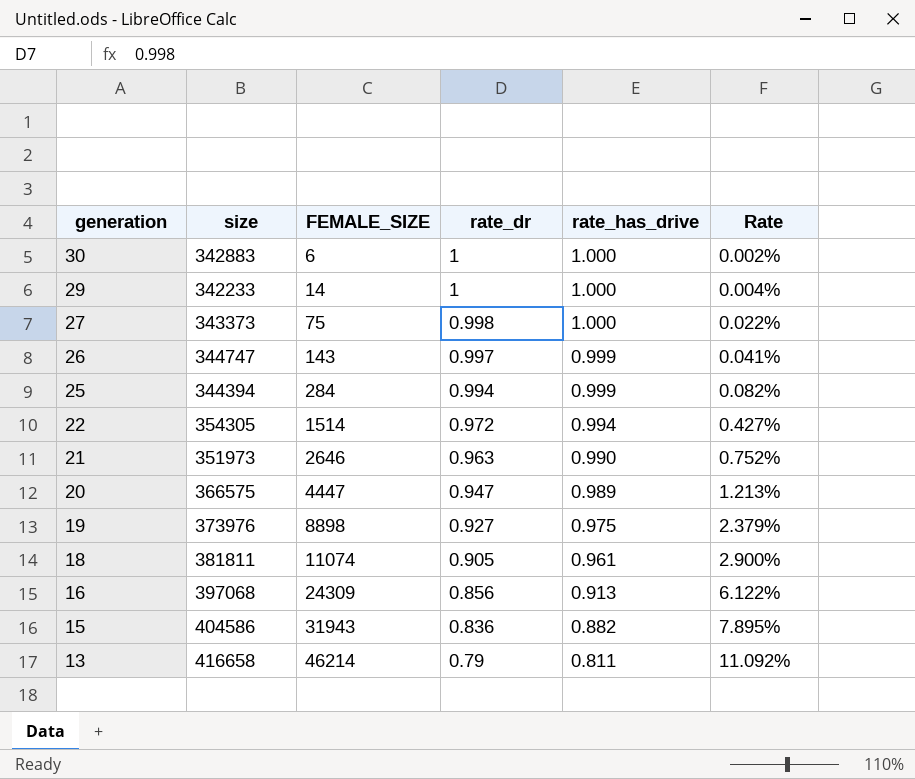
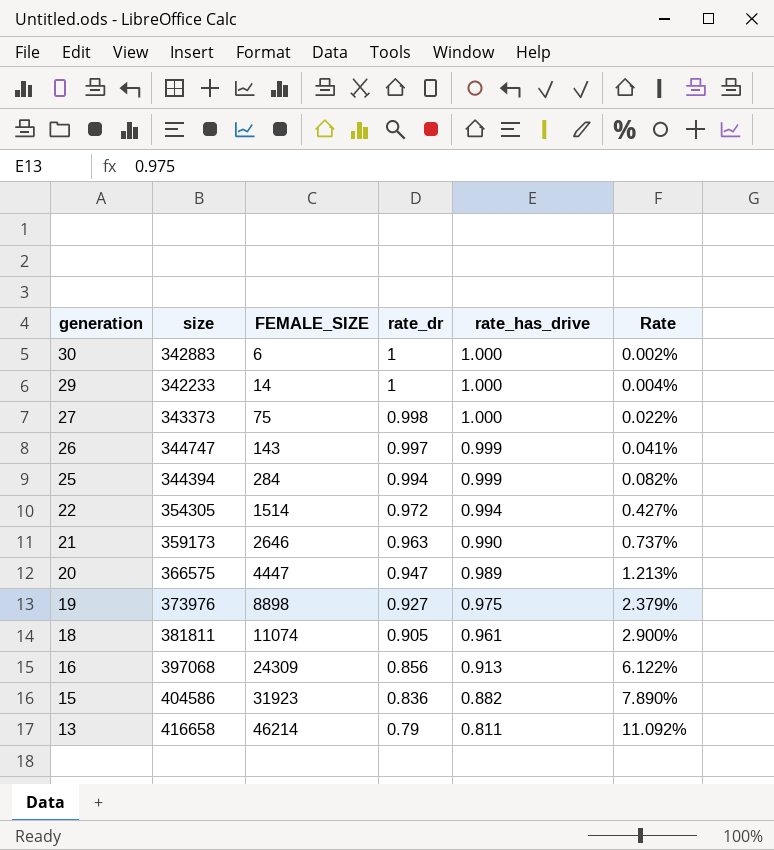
21 | size: 351973 -> 359173
21 | Rate: 0.752% -> 0.737%
15 | FEMALE_SIZE: 31943 -> 31923
15 | Rate: 7.895% -> 7.890%

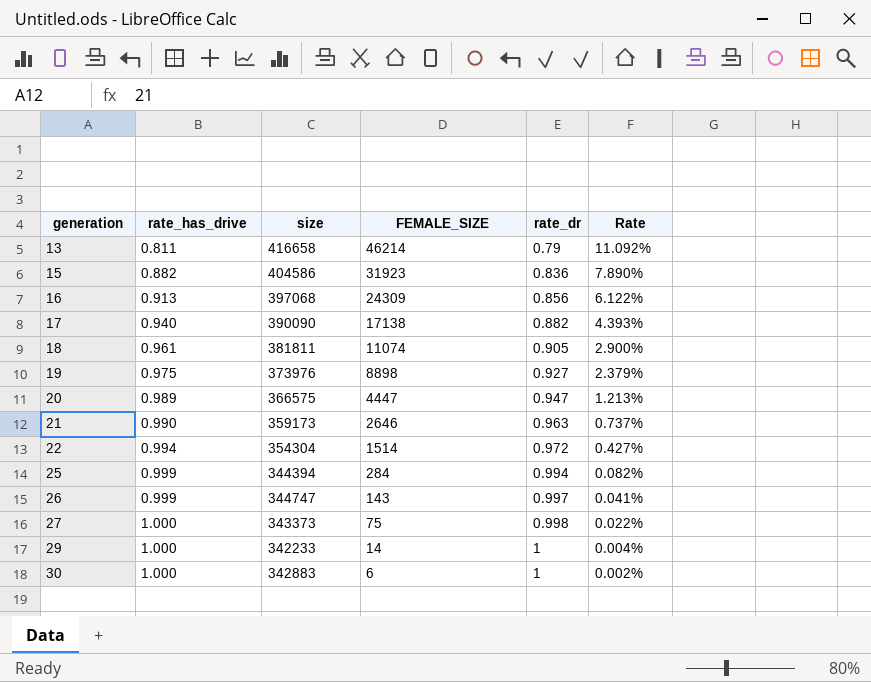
row order: generation descending -> generation ascending
column rate_has_drive | position: 5 -> 2
row 17: none -> 0.940 | 390090 | 17138 | 0.882 | 4.393%
22 | size: 354305 -> 354304

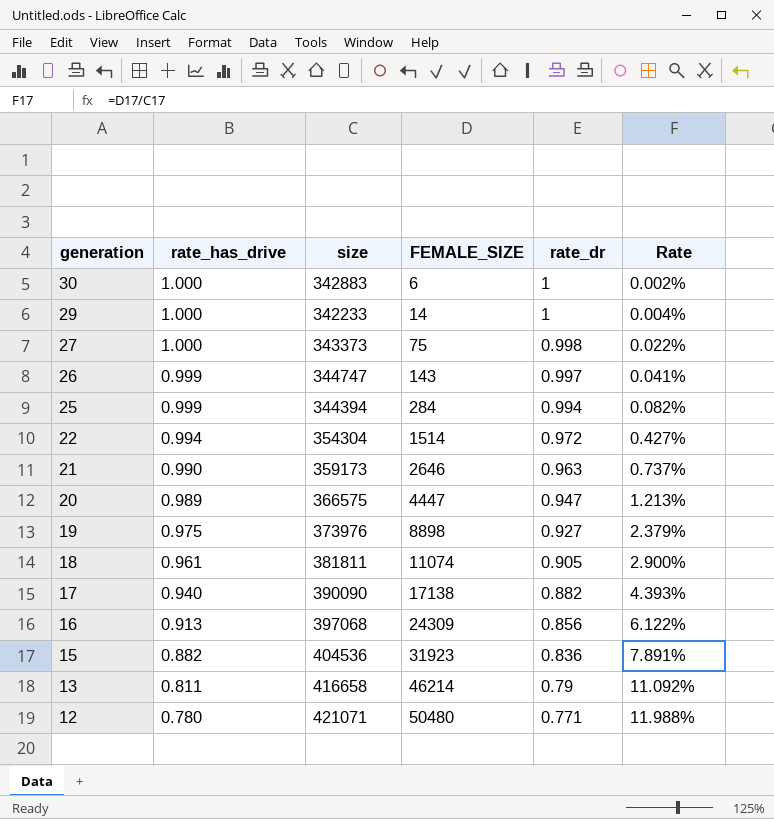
row order: generation ascending -> generation descending
15 | size: 404586 -> 404536
15 | Rate: 7.890% -> 7.891%
row 12: none -> 0.780 | 421071 | 50480 | 0.771 | 11.988%

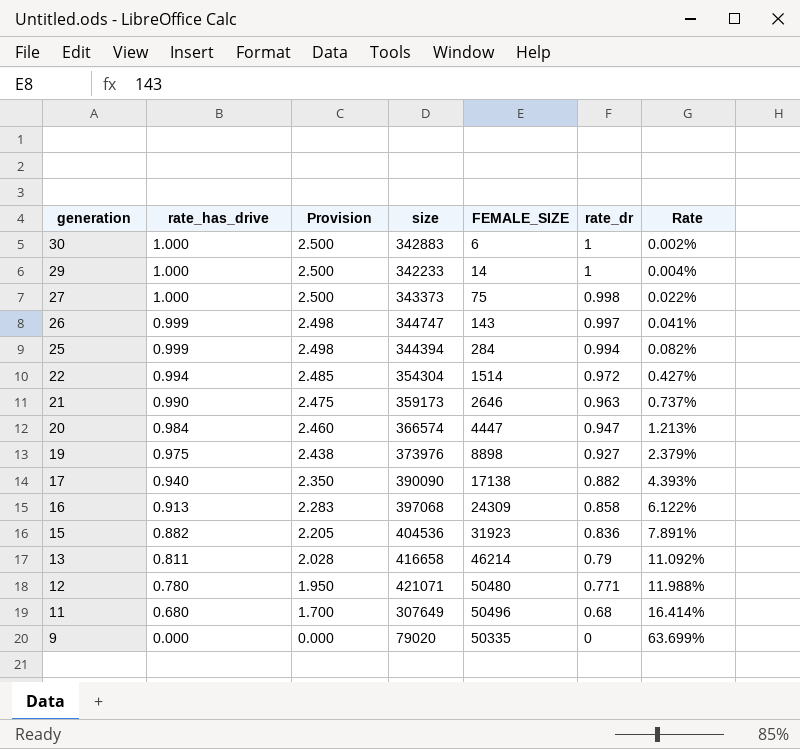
column Provision | formula: none -> [rate_has_drive] * 2.5
row 18: 0.961 | 381811 | 11074 | 0.905 | 2.900% -> none
20 | rate_has_drive: 0.989 -> 0.984
20 | size: 366575 -> 366574
16 | rate_dr: 0.856 -> 0.858
row 11: none -> 0.680 | 1.700 | 307649 | 50496 | 0.68 | 16.414%
row 9: none -> 0.000 | 0.000 | 79020 | 50335 | 0 | 63.699%

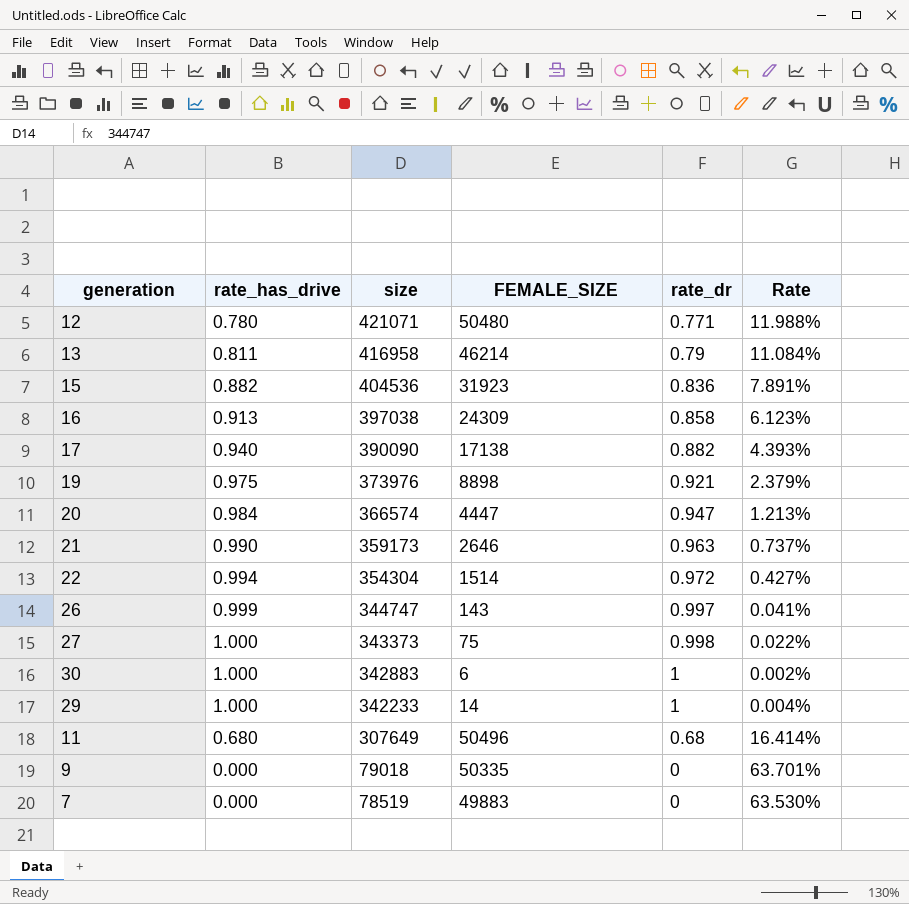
row order: generation descending -> size descending
column Provision | formula: [rate_has_drive] * 2.5 -> none
row 25: 0.999 | 2.498 | 344394 | 284 | 0.994 | 0.082% -> none
13 | size: 416658 -> 416958
13 | Rate: 11.092% -> 11.084%
16 | size: 397068 -> 397038
16 | Rate: 6.122% -> 6.123%
19 | rate_dr: 0.927 -> 0.921
9 | size: 79020 -> 79018
9 | Rate: 63.699% -> 63.701%
row 7: none -> 0.000 | 78519 | 49883 | 0 | 63.530%

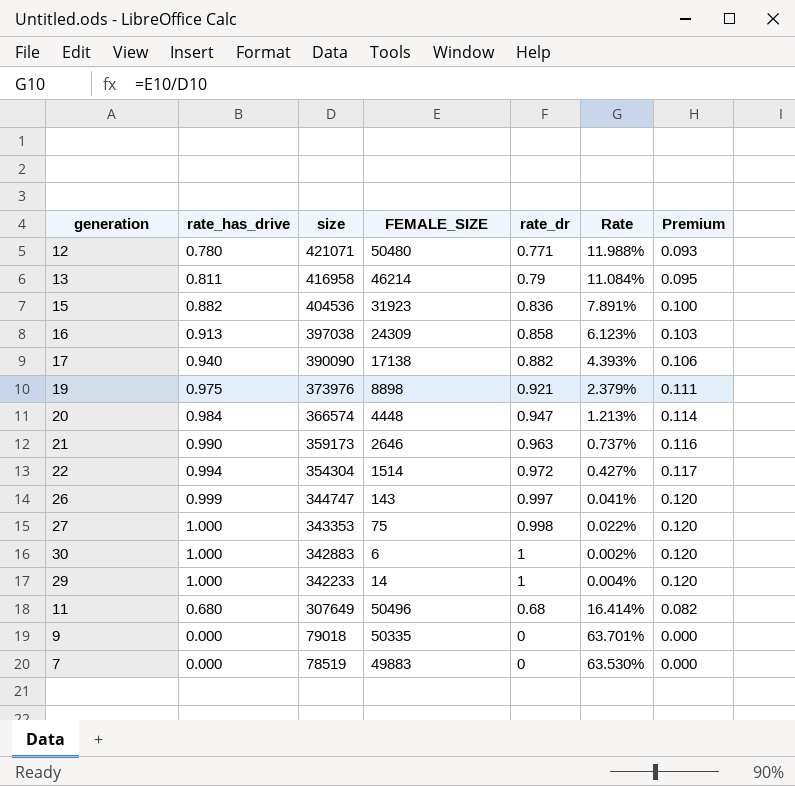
column Premium | formula: none -> [rate_dr] * 0.12
20 | FEMALE_SIZE: 4447 -> 4448
27 | size: 343373 -> 343353

